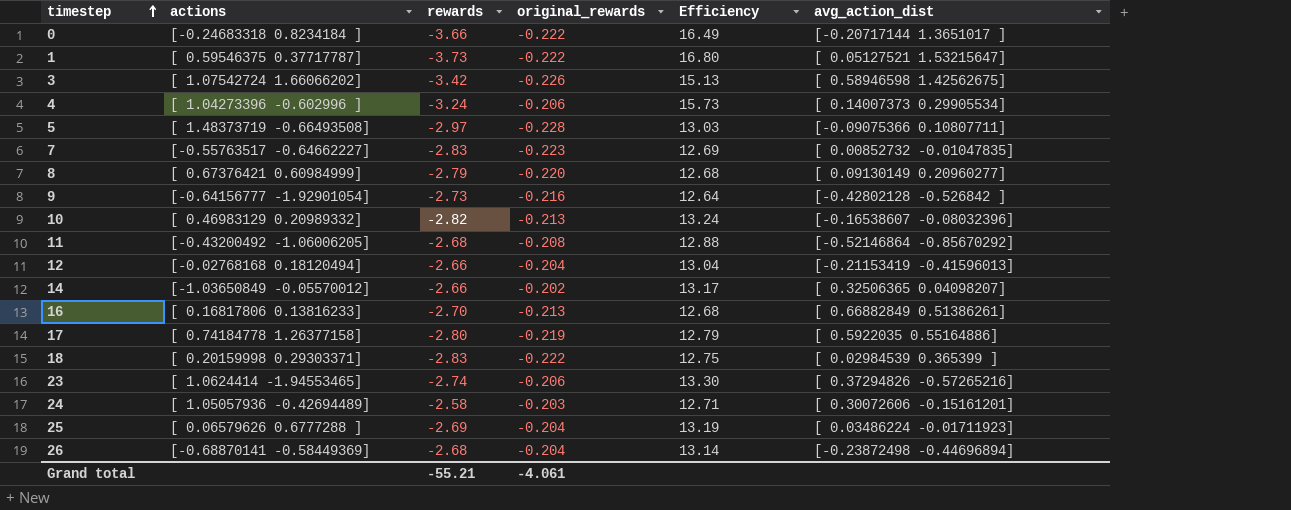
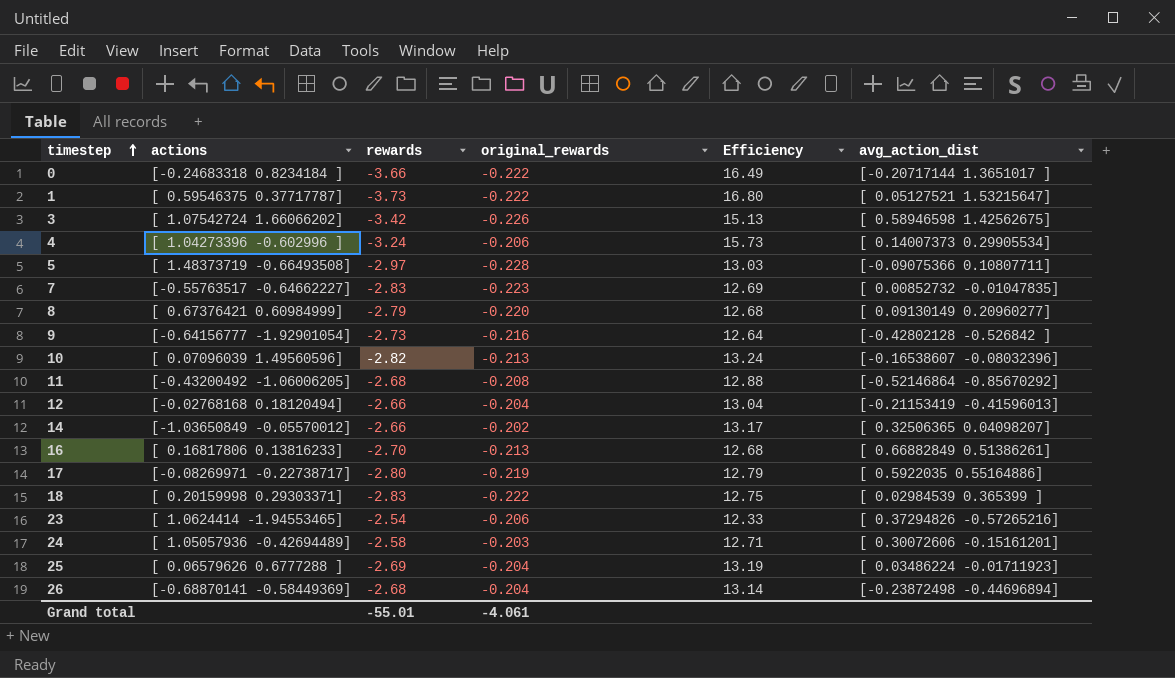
10 | actions: [ 0.46983129 0.20989332] -> [ 0.07096039 1.49560596]
17 | actions: [ 0.74184778 1.26377158] -> [-0.08269971 -0.22738717]
23 | rewards: -2.74 -> -2.54
23 | Efficiency: 13.30 -> 12.33
Grand total | rewards: -55.21 -> -55.01

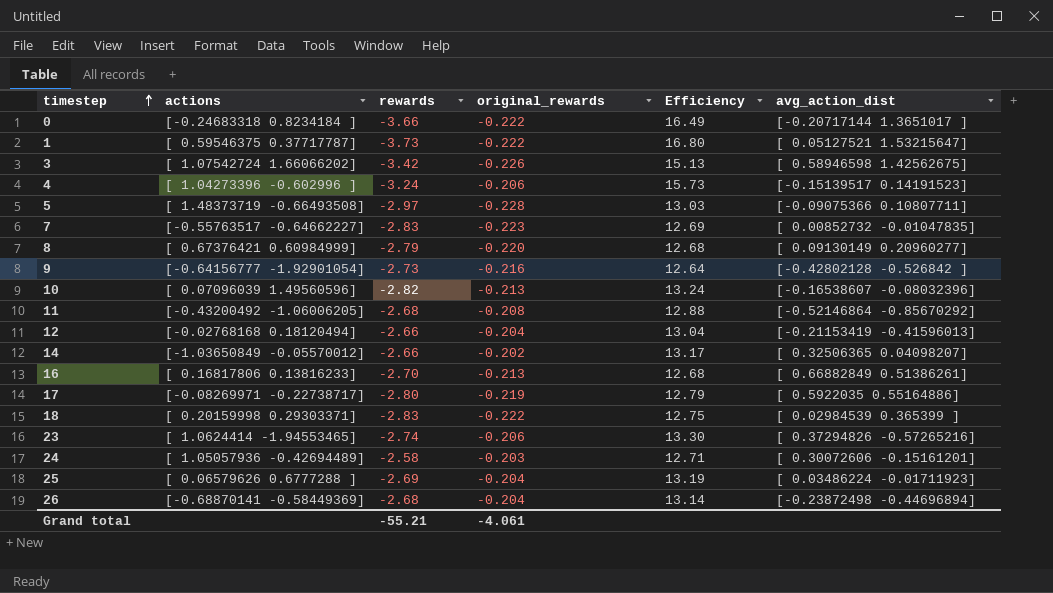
4 | avg_action_dist: [ 0.14007373 0.29905534] -> [-0.15139517 0.14191523]
23 | rewards: -2.54 -> -2.74
23 | Efficiency: 12.33 -> 13.30
Grand total | rewards: -55.01 -> -55.21

